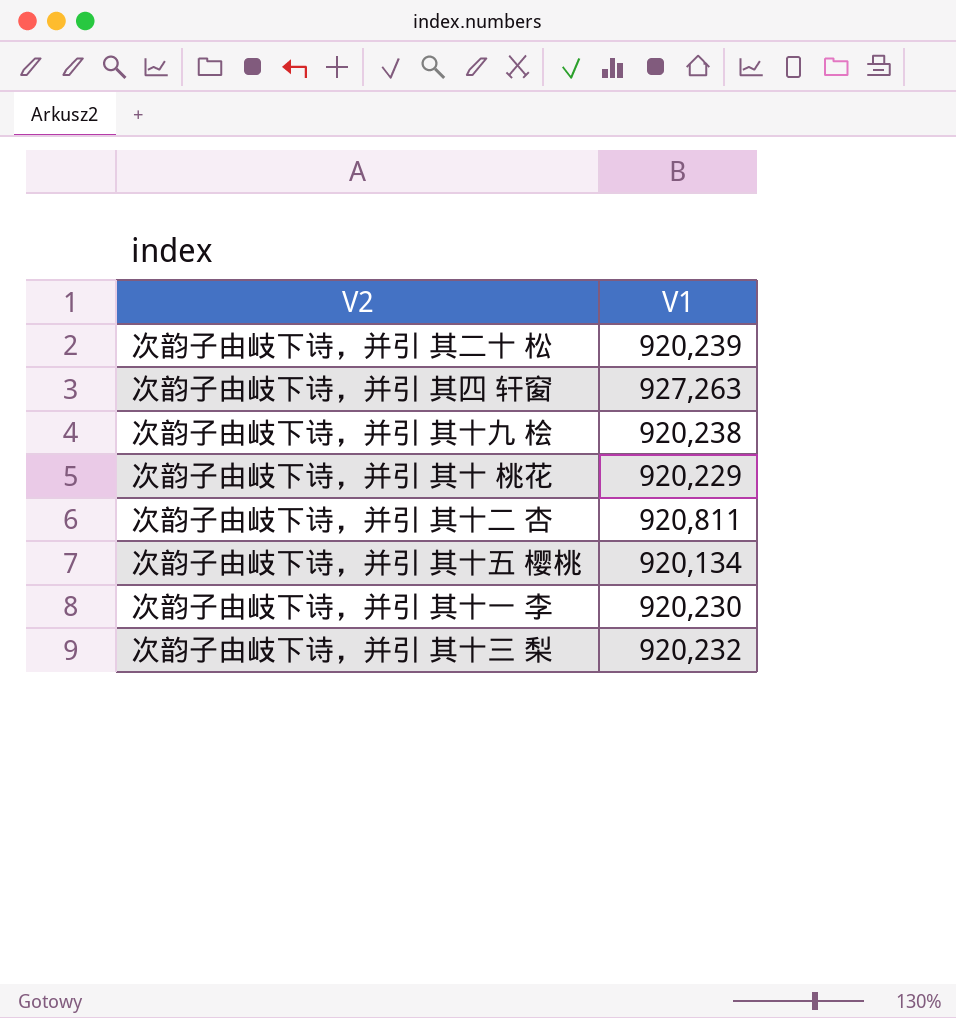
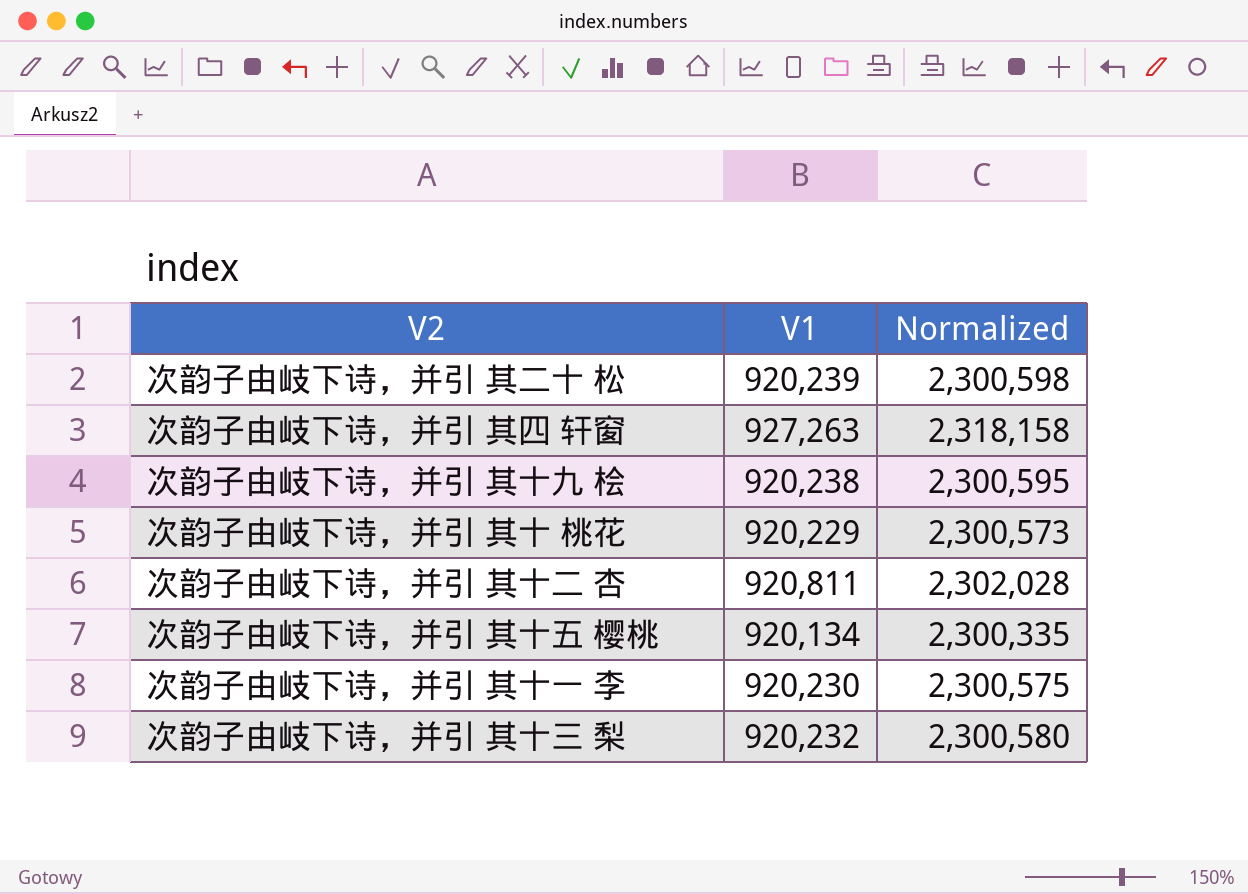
column Normalized | formula: none -> [V1] * 2.5

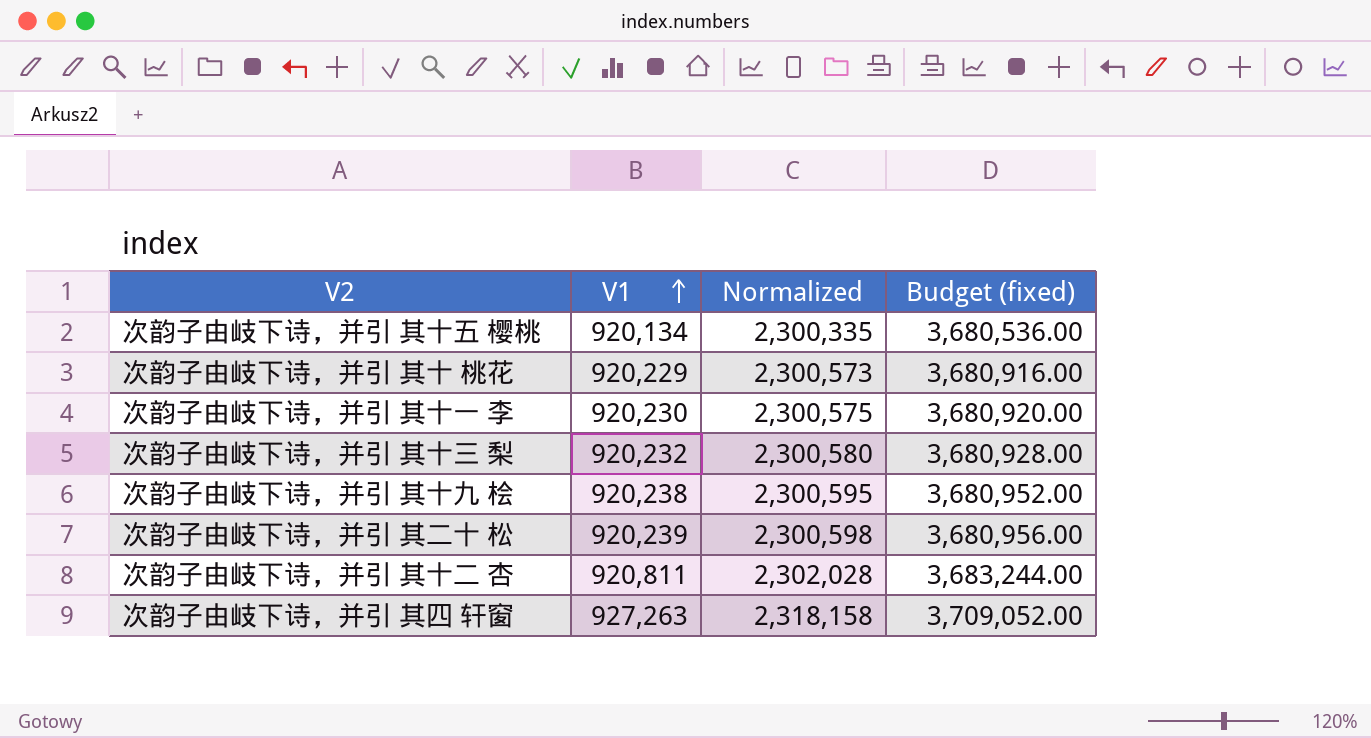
row order: none -> V1 ascending
column Budget (fixed) | formula: none -> [V1] * 4

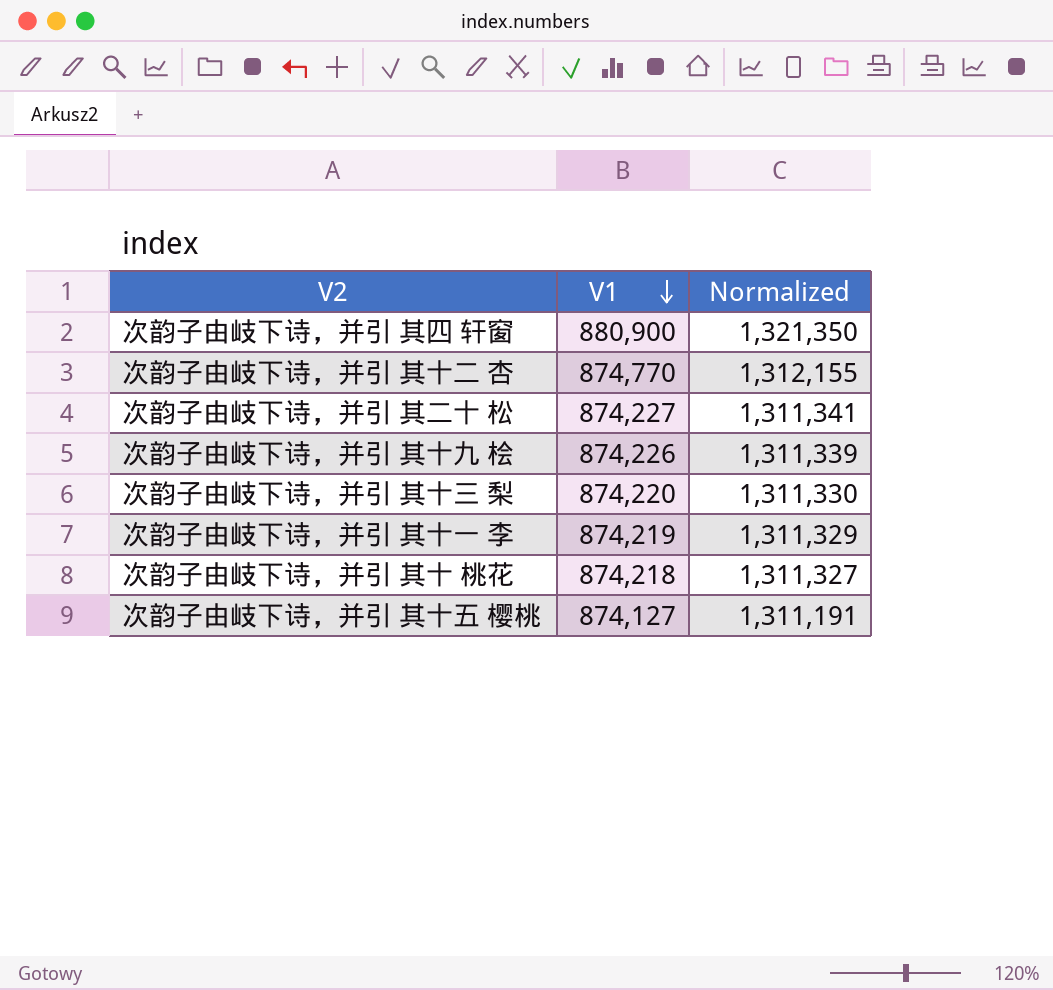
row order: V1 ascending -> V1 descending
column Budget (fixed) | formula: [V1] * 4 -> none
column Normalized | formula: [V1] * 2.5 -> [V1] * 1.5
次韵子由岐下诗，并引 其四 轩窗 | V1: 927,263 -> 880,900
次韵子由岐下诗，并引 其十二 杏 | V1: 920,811 -> 874,770
次韵子由岐下诗，并引 其二十 松 | V1: 920,239 -> 874,227
次韵子由岐下诗，并引 其十九 桧 | V1: 920,238 -> 874,226
次韵子由岐下诗，并引 其十三 梨 | V1: 920,232 -> 874,220
次韵子由岐下诗，并引 其十一 李 | V1: 920,230 -> 874,219
次韵子由岐下诗，并引 其十 桃花 | V1: 920,229 -> 874,218
次韵子由岐下诗，并引 其十五 樱桃 | V1: 920,134 -> 874,127

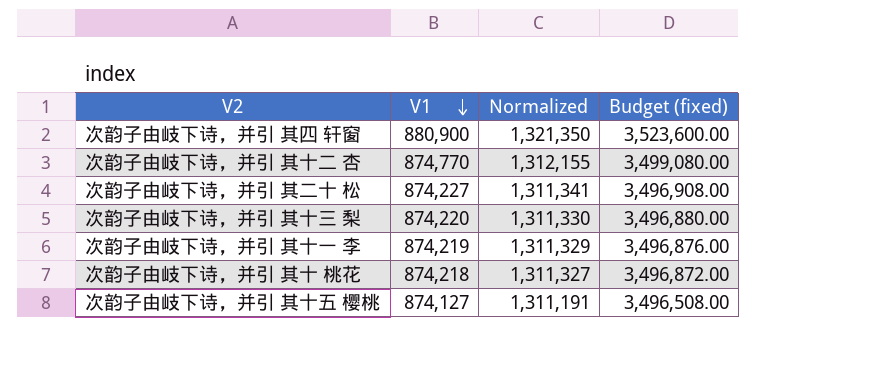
column Budget (fixed) | formula: none -> [V1] * 4
row 次韵子由岐下诗，并引 其十九 桧: 874,226 | 1,311,339 -> none

